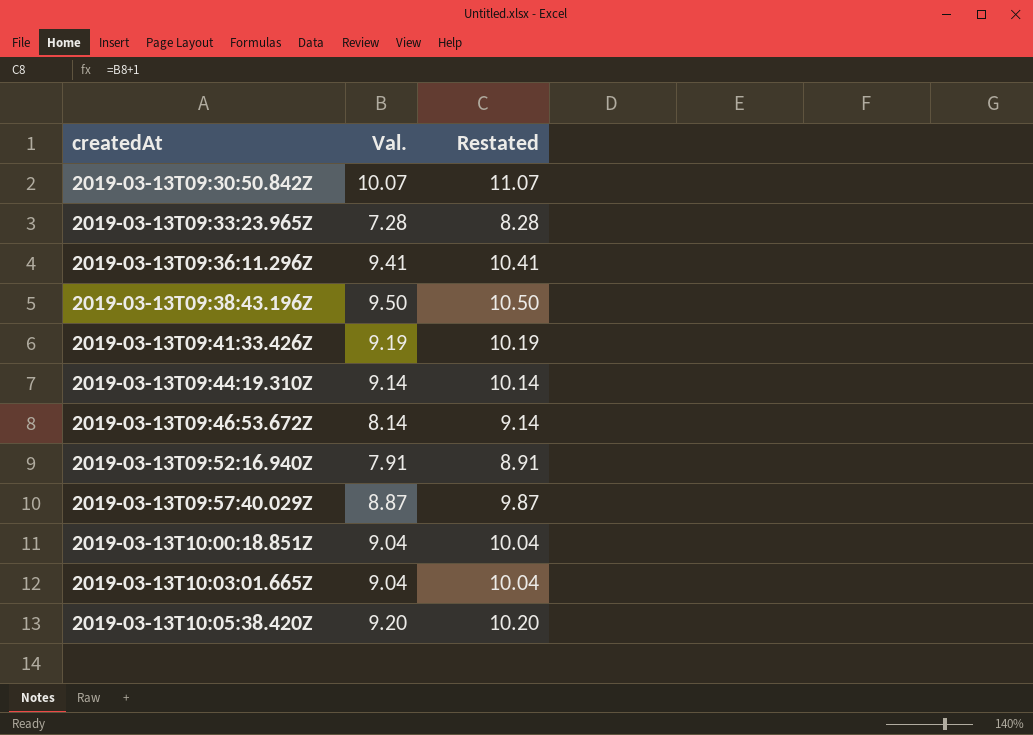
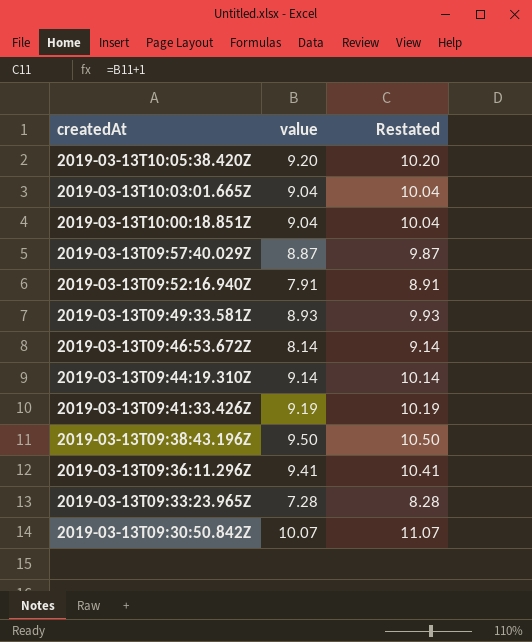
row order: createdAt ascending -> createdAt descending
column name: Val. -> value
row 2019-03-13T09:49:33.581Z: none -> 8.93 | 9.93

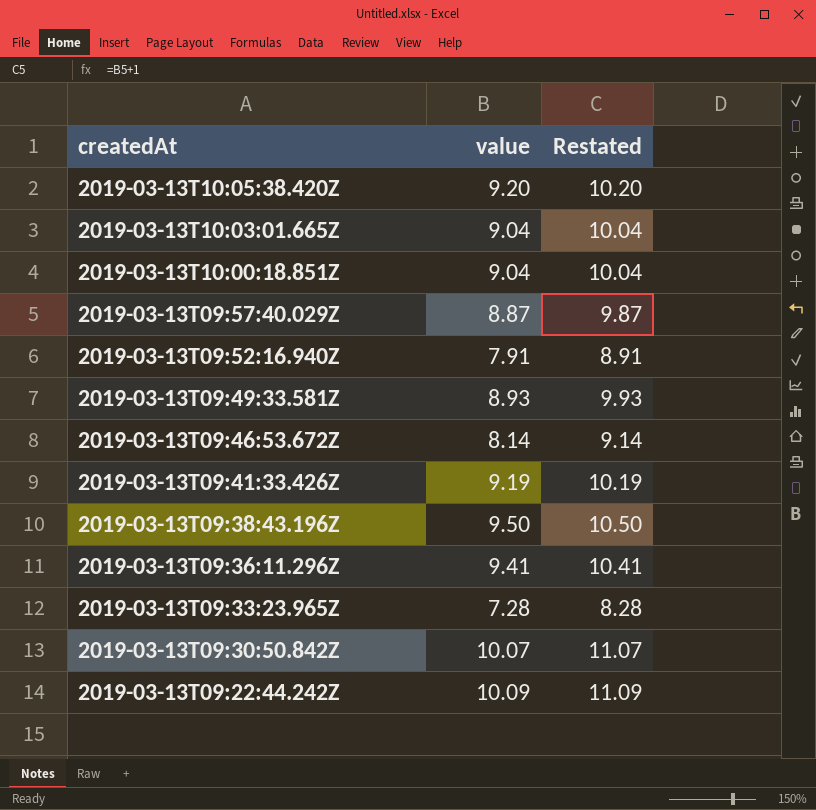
row 2019-03-13T09:44:19.310Z: 9.14 | 10.14 -> none
row 2019-03-13T09:22:44.242Z: none -> 10.09 | 11.09

